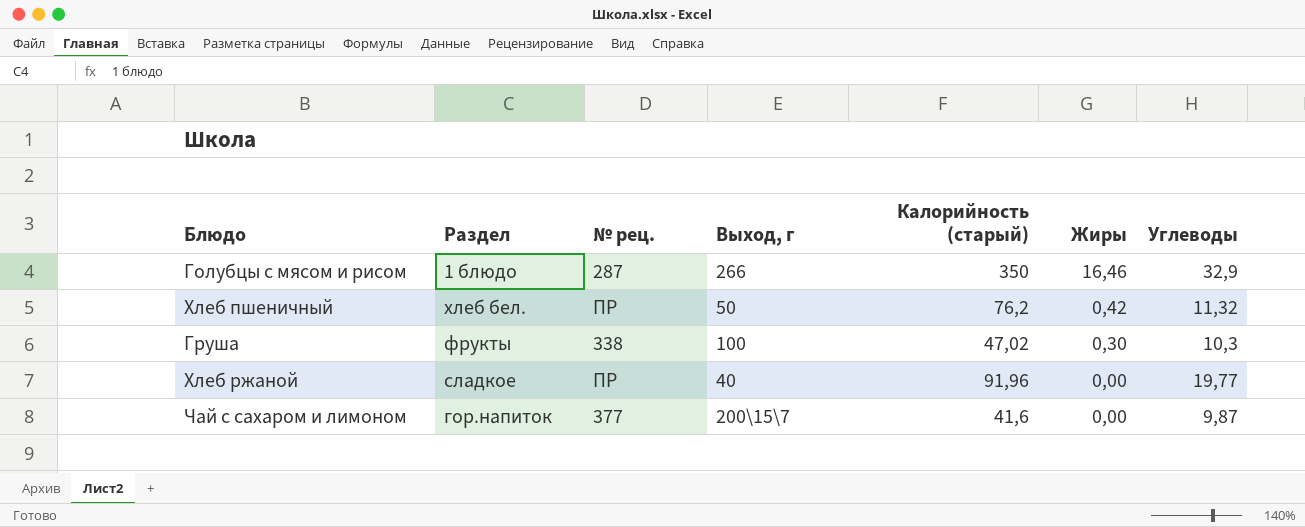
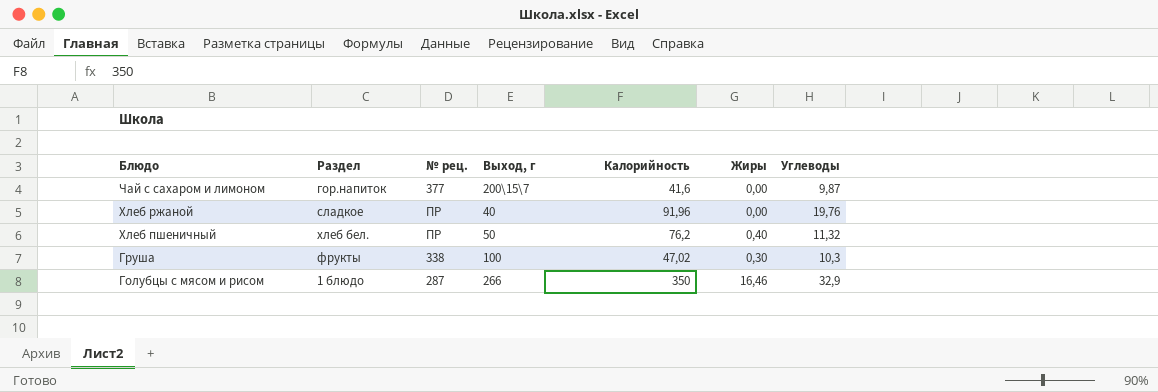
row order: Жиры descending -> Блюдо descending
column name: Калорийность (старый) -> Калорийность
Хлеб ржаной | Углеводы: 19,77 -> 19,76
Хлеб пшеничный | Жиры: 0,42 -> 0,40

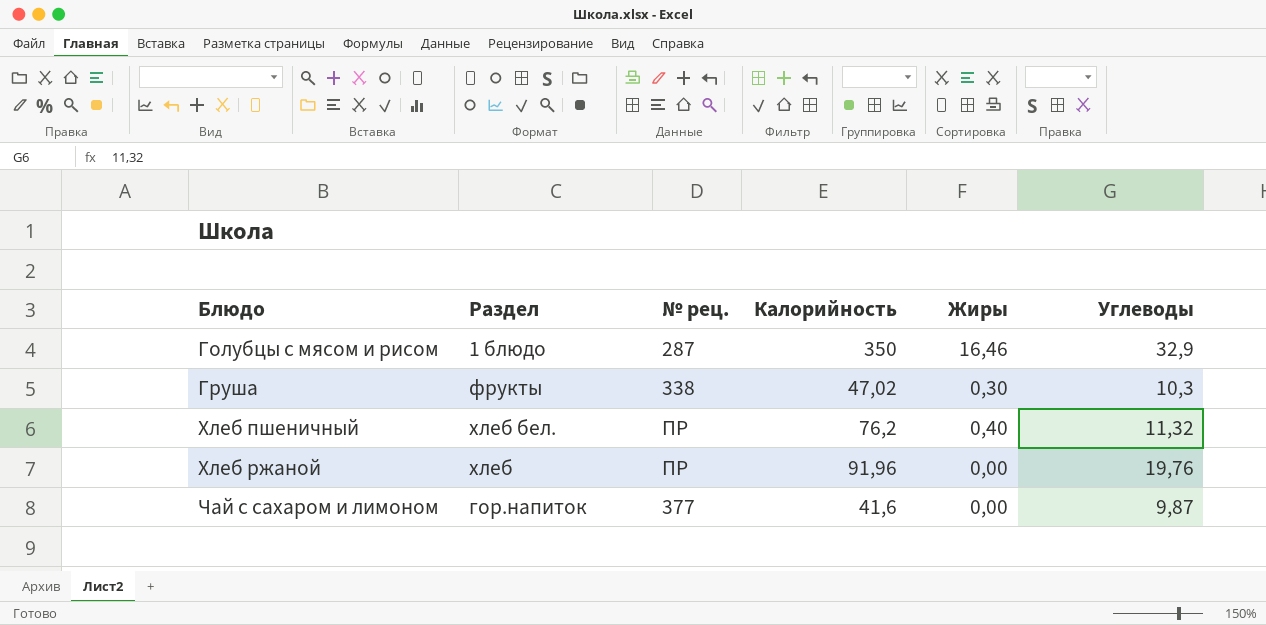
row order: Блюдо descending -> Блюдо ascending
column Выход, г | position: 4 -> none
Хлеб ржаной | Раздел: сладкое -> хлеб

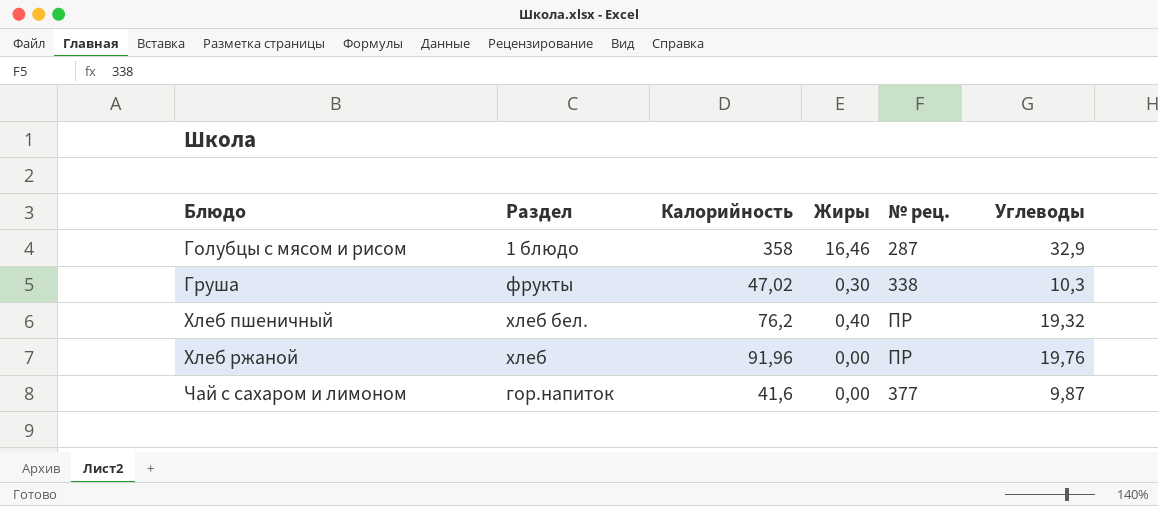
column № рец. | position: 3 -> 5
Голубцы с мясом и рисом | Калорийность: 350 -> 358
Хлеб пшеничный | Углеводы: 11,32 -> 19,32

